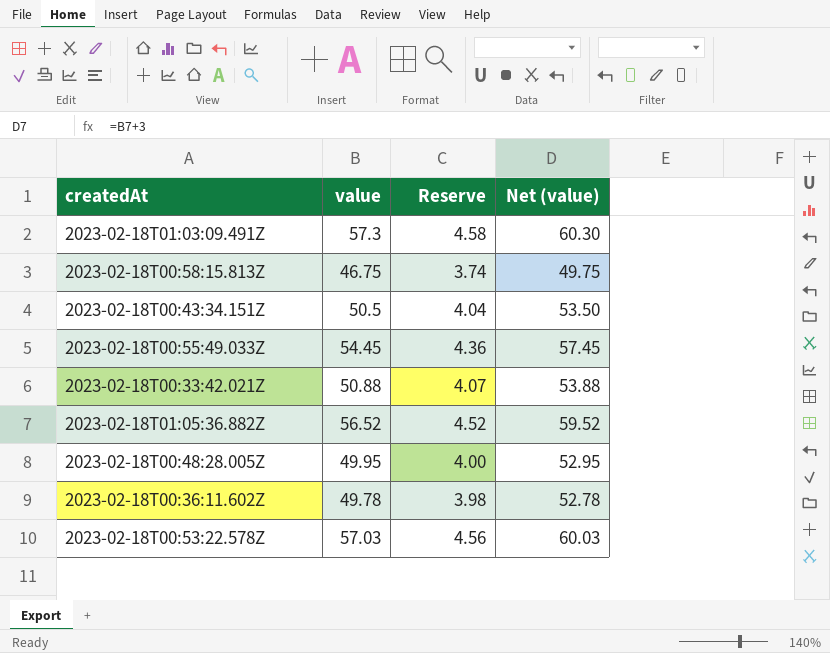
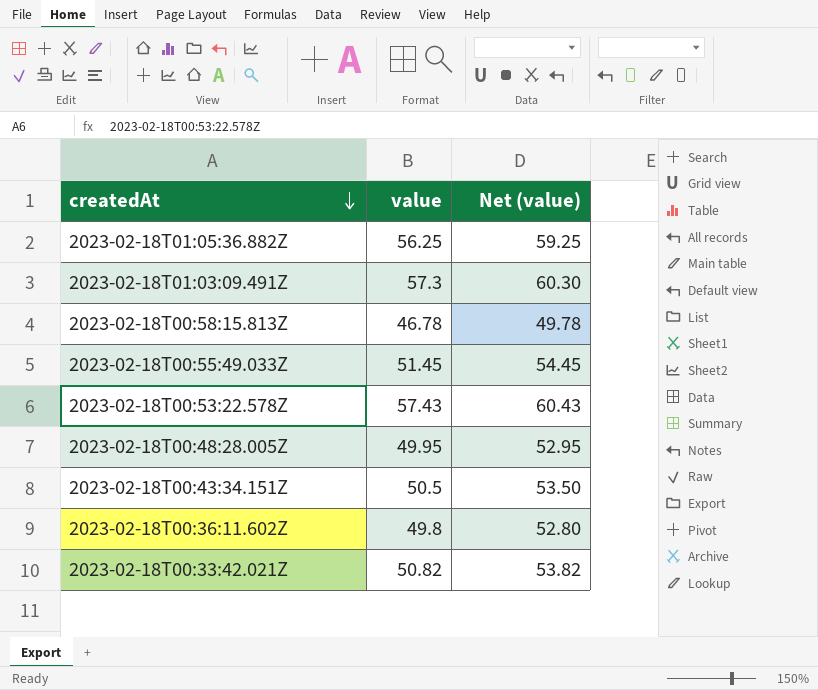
row order: none -> createdAt descending
column Reserve | formula: [value] * 0.08 -> none
2023-02-18T01:05:36.882Z | value: 56.52 -> 56.25
2023-02-18T01:05:36.882Z | Net (value): 59.52 -> 59.25
2023-02-18T00:58:15.813Z | value: 46.75 -> 46.78
2023-02-18T00:58:15.813Z | Net (value): 49.75 -> 49.78
2023-02-18T00:55:49.033Z | value: 54.45 -> 51.45
2023-02-18T00:55:49.033Z | Net (value): 57.45 -> 54.45
2023-02-18T00:53:22.578Z | value: 57.03 -> 57.43
2023-02-18T00:53:22.578Z | Net (value): 60.03 -> 60.43
2023-02-18T00:36:11.602Z | value: 49.78 -> 49.8
2023-02-18T00:36:11.602Z | Net (value): 52.78 -> 52.80
2023-02-18T00:33:42.021Z | value: 50.88 -> 50.82
2023-02-18T00:33:42.021Z | Net (value): 53.88 -> 53.82

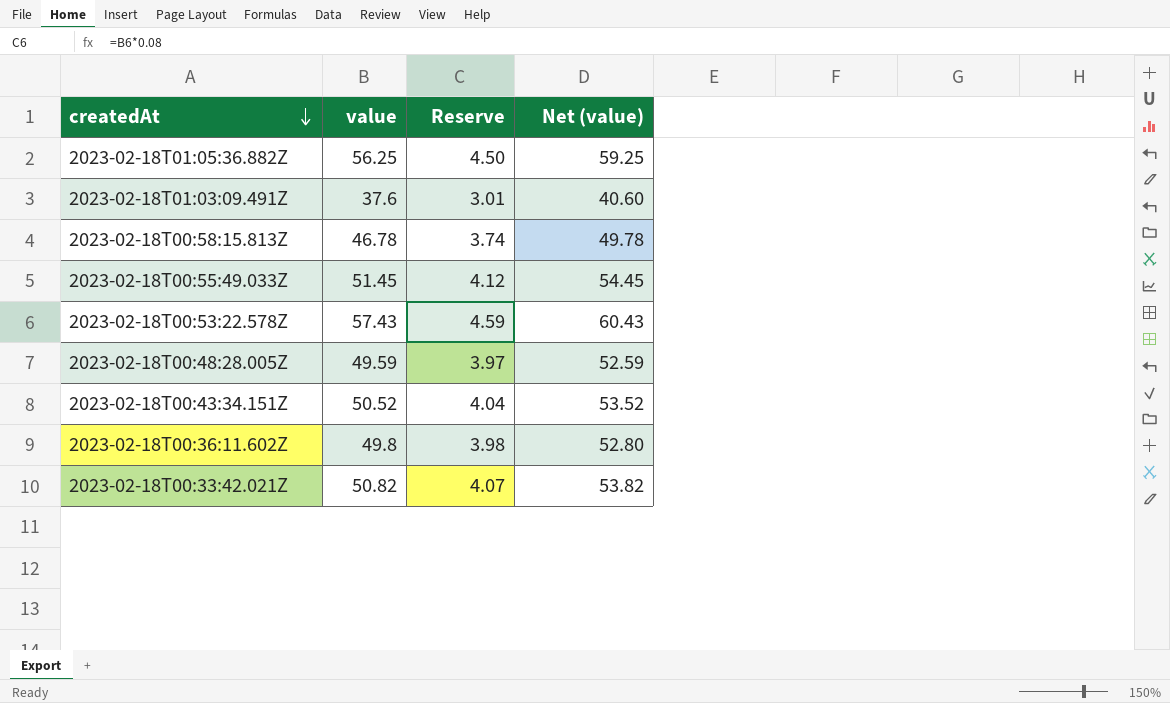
column Reserve | formula: none -> [value] * 0.08
2023-02-18T01:03:09.491Z | value: 57.3 -> 37.6
2023-02-18T01:03:09.491Z | Net (value): 60.30 -> 40.60
2023-02-18T00:48:28.005Z | value: 49.95 -> 49.59
2023-02-18T00:48:28.005Z | Net (value): 52.95 -> 52.59
2023-02-18T00:43:34.151Z | value: 50.5 -> 50.52
2023-02-18T00:43:34.151Z | Net (value): 53.50 -> 53.52

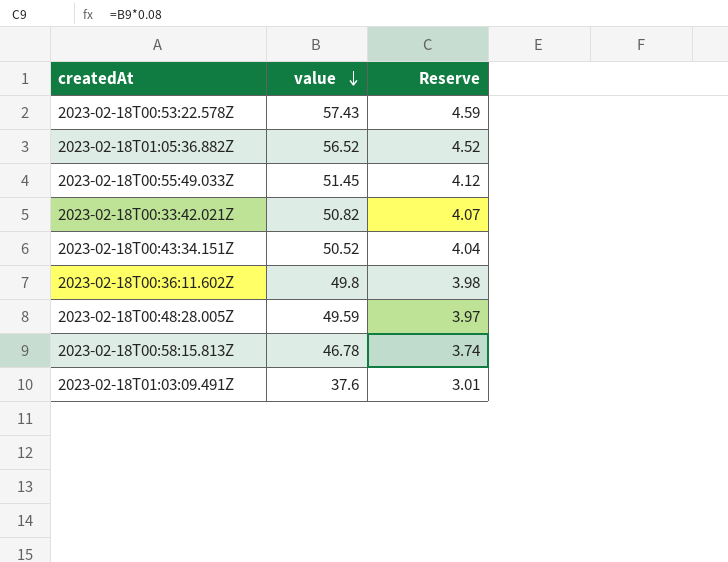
row order: createdAt descending -> value descending
column Net (value) | formula: [value] + 3 -> none
2023-02-18T01:05:36.882Z | value: 56.25 -> 56.52
2023-02-18T01:05:36.882Z | Reserve: 4.50 -> 4.52

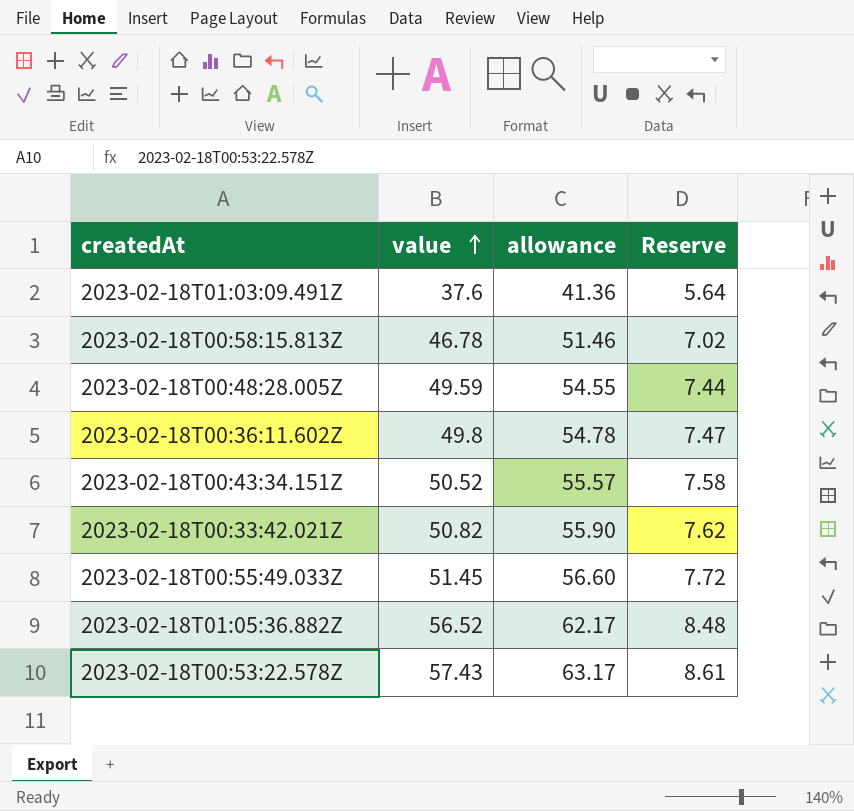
row order: value descending -> value ascending
column allowance | formula: none -> [value] * 1.1
column Reserve | formula: [value] * 0.08 -> [value] * 0.15

